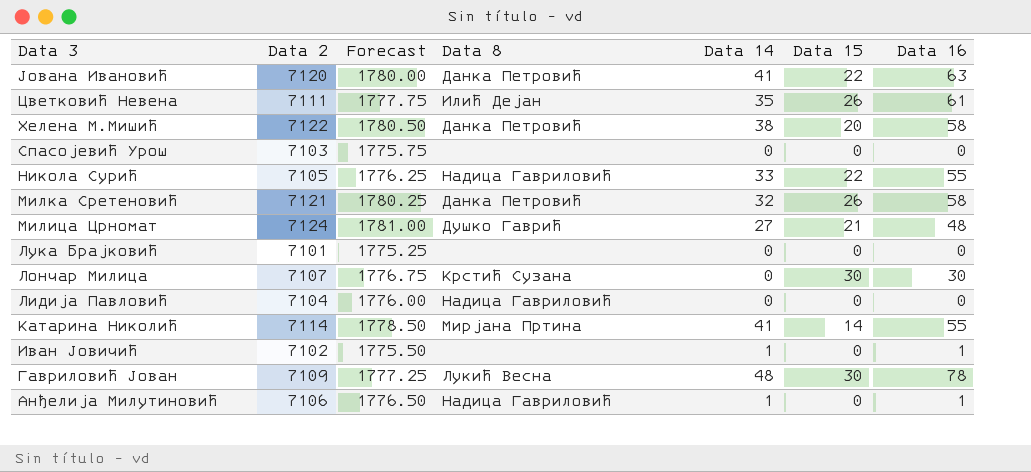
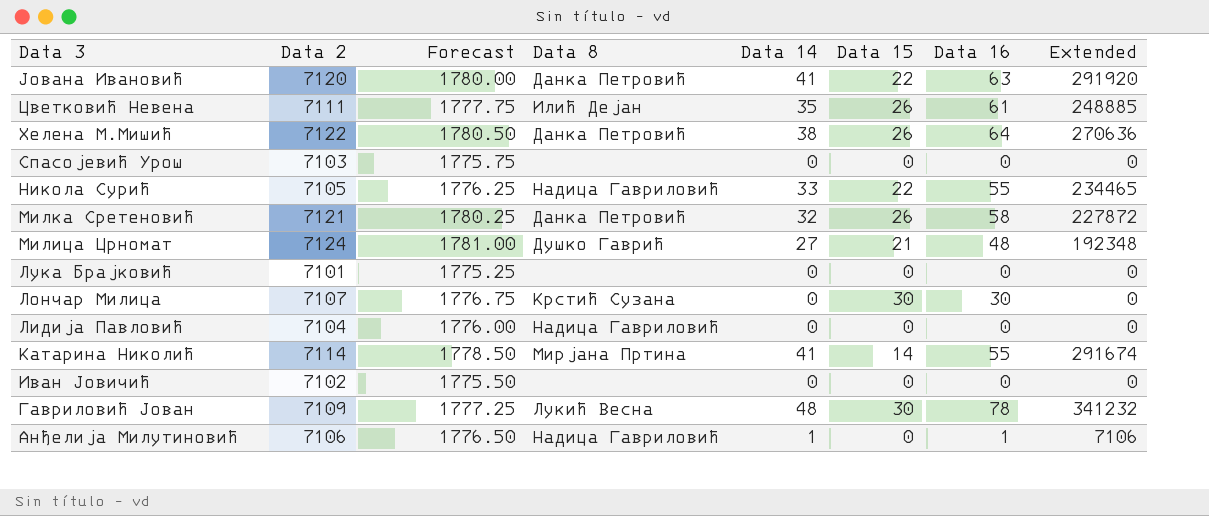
column Extended | formula: none -> [Data 2] * [Data 14]
Хелена М.Мишић | Data 15: 20 -> 26
Хелена М.Мишић | Data 16: 58 -> 64
Иван Јовичић | Data 14: 1 -> 0
Иван Јовичић | Data 16: 1 -> 0

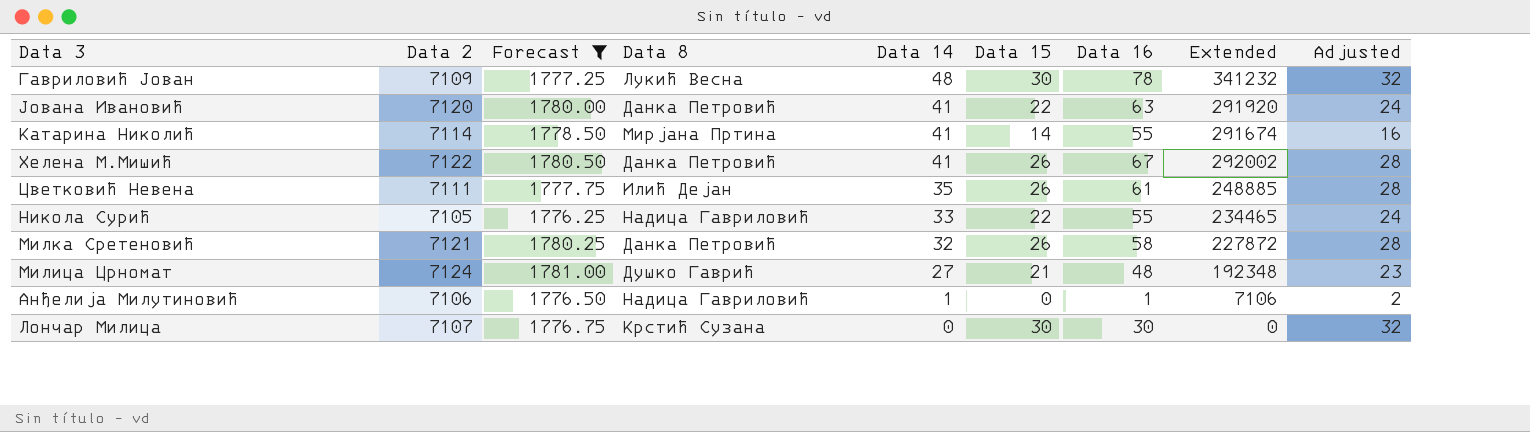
filter: none -> Forecast >= 1776.25
row order: Data 3 descending -> Data 14 descending
column Adjusted | formula: none -> [Data 15] + 2
Хелена М.Мишић | Data 14: 38 -> 41
Хелена М.Мишић | Data 16: 64 -> 67
Хелена М.Мишић | Extended: 270636 -> 292002

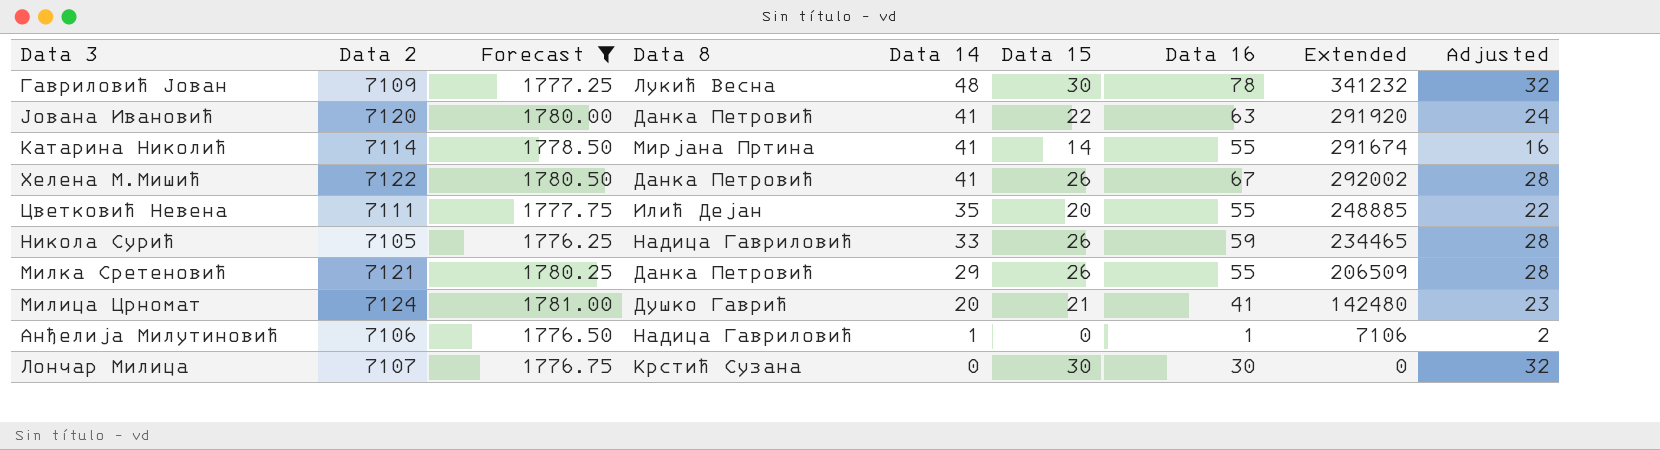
Цветковић Невена | Data 15: 26 -> 20
Цветковић Невена | Data 16: 61 -> 55
Цветковић Невена | Adjusted: 28 -> 22
Никола Сурић | Data 15: 22 -> 26
Никола Сурић | Data 16: 55 -> 59
Никола Сурић | Adjusted: 24 -> 28
Милка Сретеновић | Data 14: 32 -> 29
Милка Сретеновић | Data 16: 58 -> 55
Милка Сретеновић | Extended: 227872 -> 206509
Милица Црномат | Data 14: 27 -> 20
Милица Црномат | Data 16: 48 -> 41
Милица Црномат | Extended: 192348 -> 142480

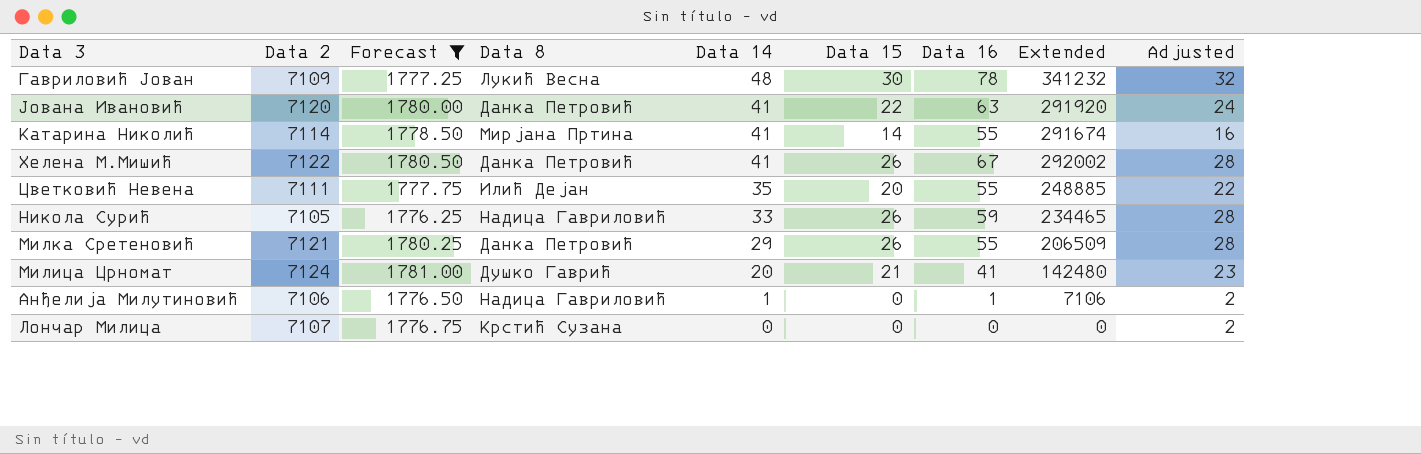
Лончар Милица | Data 15: 30 -> 0
Лончар Милица | Data 16: 30 -> 0
Лончар Милица | Adjusted: 32 -> 2

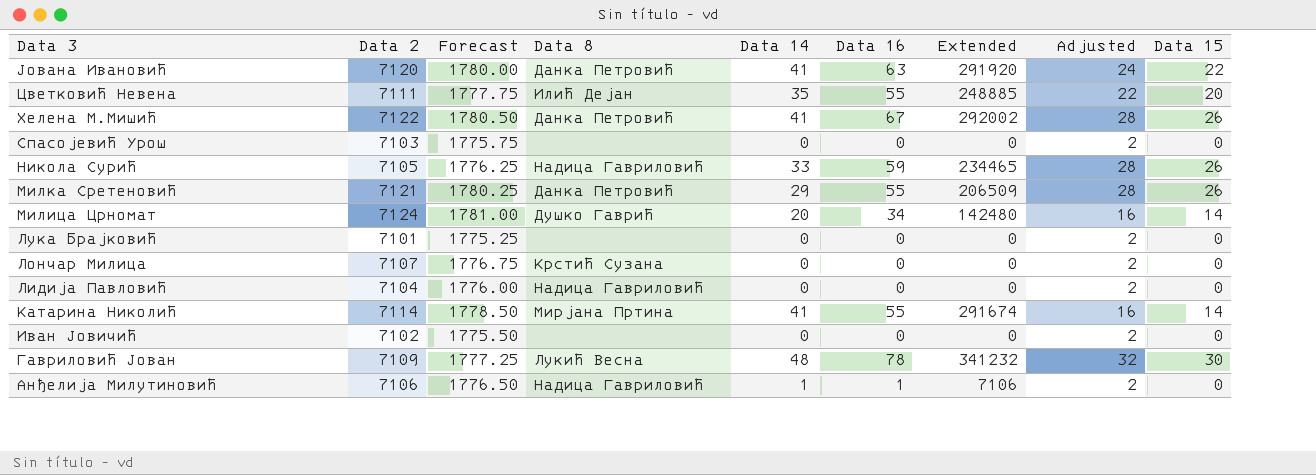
filter: Forecast >= 1776.25 -> none
row order: Data 14 descending -> Data 3 descending
column Data 15 | position: 6 -> 9
Милица Црномат | Data 16: 41 -> 34
Милица Црномат | Adjusted: 23 -> 16
Милица Црномат | Data 15: 21 -> 14

